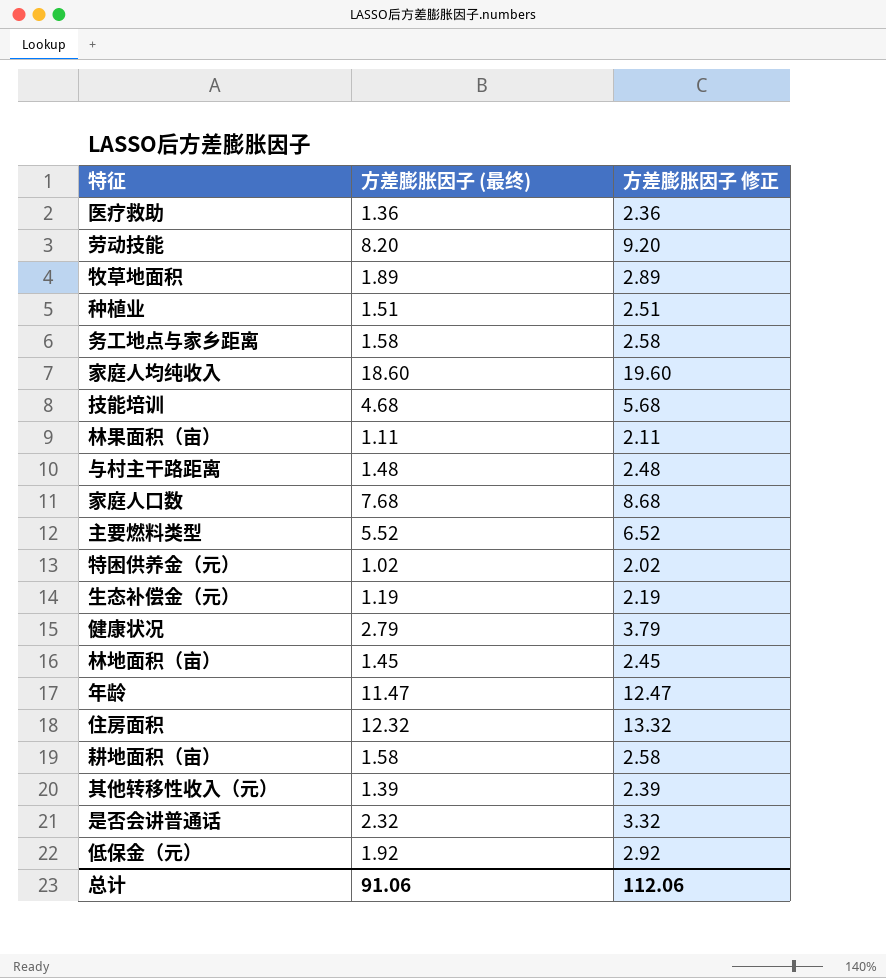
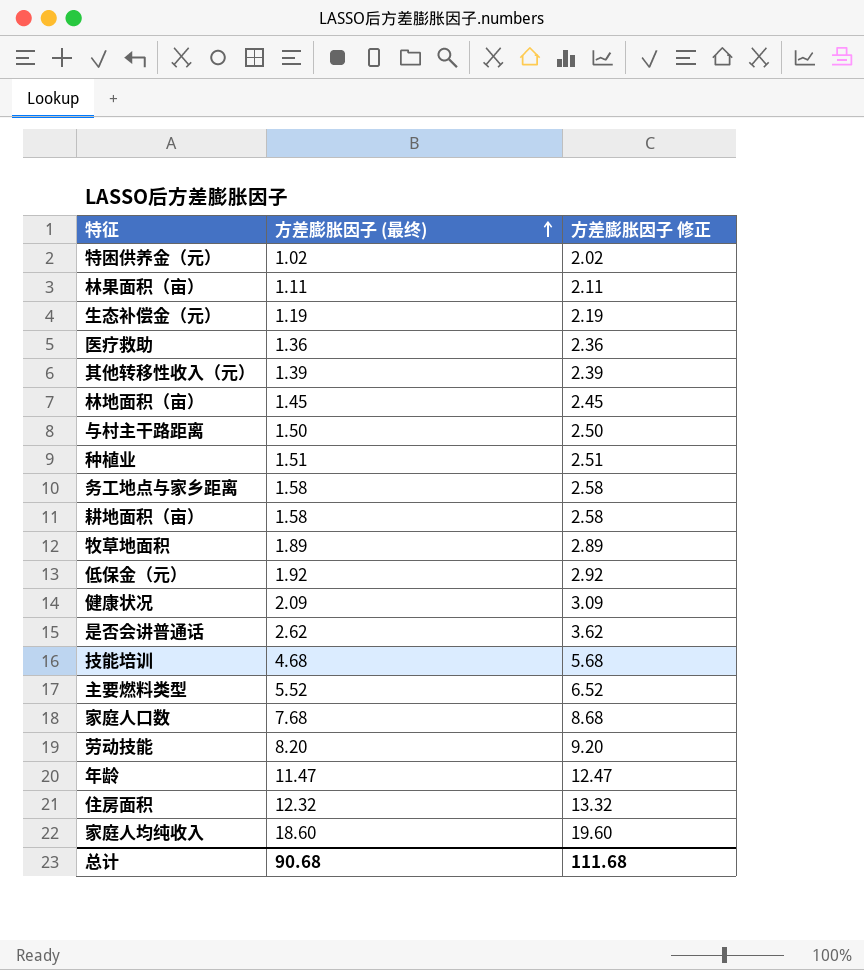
row order: none -> 方差膨胀因子 (最终) ascending
与村主干路距离 | 方差膨胀因子 (最终): 1.48 -> 1.50
与村主干路距离 | 方差膨胀因子 修正: 2.48 -> 2.50
健康状况 | 方差膨胀因子 (最终): 2.79 -> 2.09
健康状况 | 方差膨胀因子 修正: 3.79 -> 3.09
是否会讲普通话 | 方差膨胀因子 (最终): 2.32 -> 2.62
是否会讲普通话 | 方差膨胀因子 修正: 3.32 -> 3.62
总计 | 方差膨胀因子 (最终): 91.06 -> 90.68
总计 | 方差膨胀因子 修正: 112.06 -> 111.68

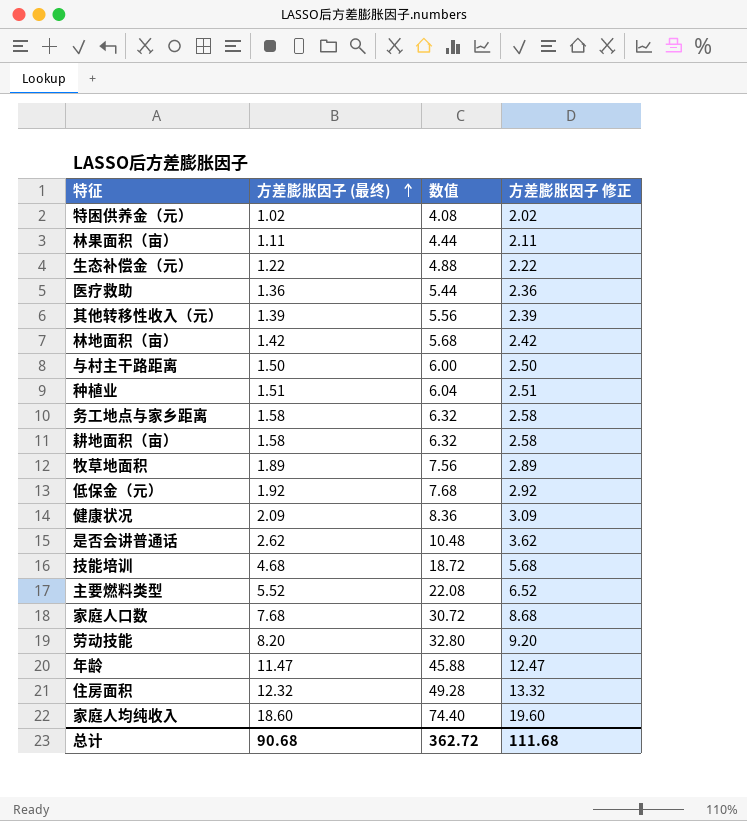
column 数值 | formula: none -> [方差膨胀因子 (最终)] * 4
生态补偿金（元） | 方差膨胀因子 (最终): 1.19 -> 1.22
生态补偿金（元） | 方差膨胀因子 修正: 2.19 -> 2.22
林地面积（亩） | 方差膨胀因子 (最终): 1.45 -> 1.42
林地面积（亩） | 方差膨胀因子 修正: 2.45 -> 2.42

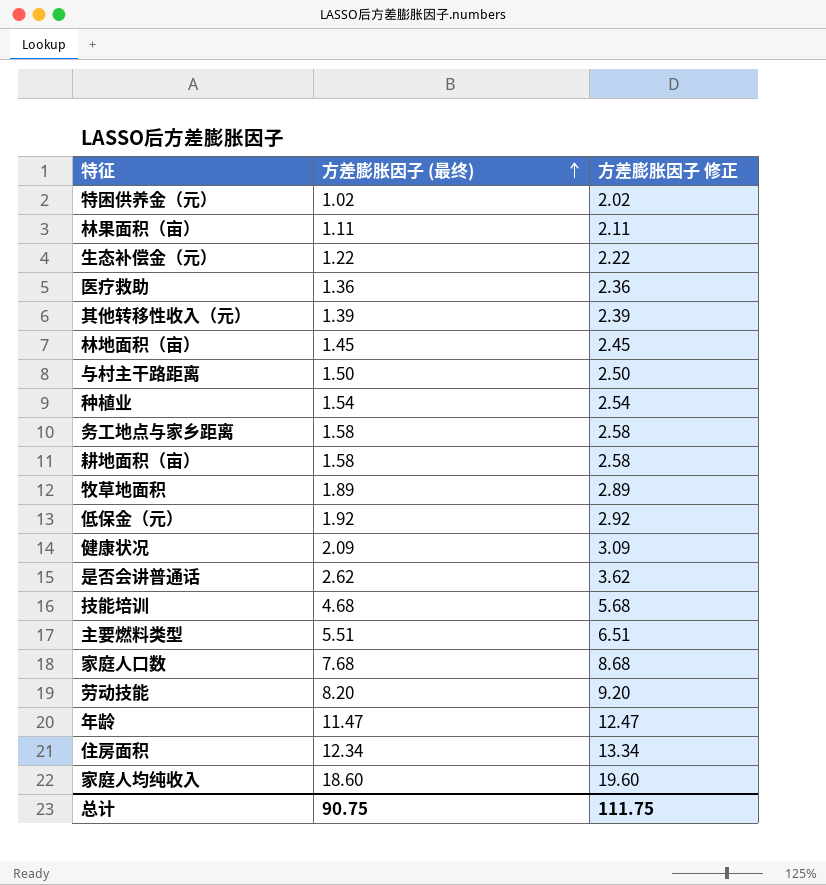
column 数值 | formula: [方差膨胀因子 (最终)] * 4 -> none
林地面积（亩） | 方差膨胀因子 (最终): 1.42 -> 1.45
林地面积（亩） | 方差膨胀因子 修正: 2.42 -> 2.45
种植业 | 方差膨胀因子 (最终): 1.51 -> 1.54
种植业 | 方差膨胀因子 修正: 2.51 -> 2.54
主要燃料类型 | 方差膨胀因子 (最终): 5.52 -> 5.51
主要燃料类型 | 方差膨胀因子 修正: 6.52 -> 6.51
住房面积 | 方差膨胀因子 (最终): 12.32 -> 12.34
住房面积 | 方差膨胀因子 修正: 13.32 -> 13.34
总计 | 方差膨胀因子 (最终): 90.68 -> 90.75
总计 | 方差膨胀因子 修正: 111.68 -> 111.75

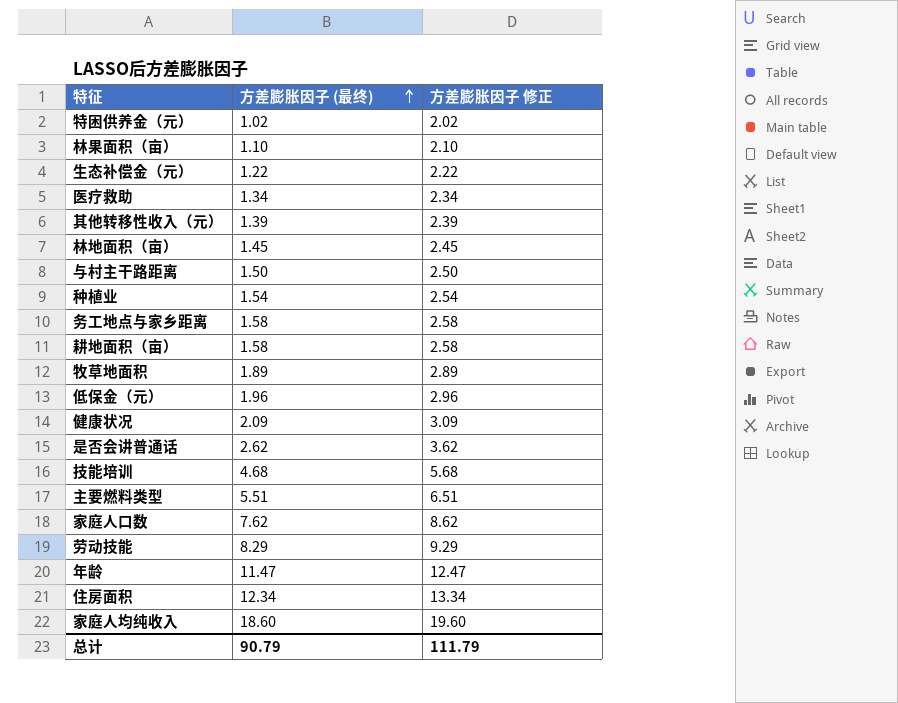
林果面积（亩） | 方差膨胀因子 (最终): 1.11 -> 1.10
林果面积（亩） | 方差膨胀因子 修正: 2.11 -> 2.10
医疗救助 | 方差膨胀因子 (最终): 1.36 -> 1.34
医疗救助 | 方差膨胀因子 修正: 2.36 -> 2.34
低保金（元） | 方差膨胀因子 (最终): 1.92 -> 1.96
低保金（元） | 方差膨胀因子 修正: 2.92 -> 2.96
家庭人口数 | 方差膨胀因子 (最终): 7.68 -> 7.62
家庭人口数 | 方差膨胀因子 修正: 8.68 -> 8.62
劳动技能 | 方差膨胀因子 (最终): 8.20 -> 8.29
劳动技能 | 方差膨胀因子 修正: 9.20 -> 9.29
总计 | 方差膨胀因子 (最终): 90.75 -> 90.79
总计 | 方差膨胀因子 修正: 111.75 -> 111.79

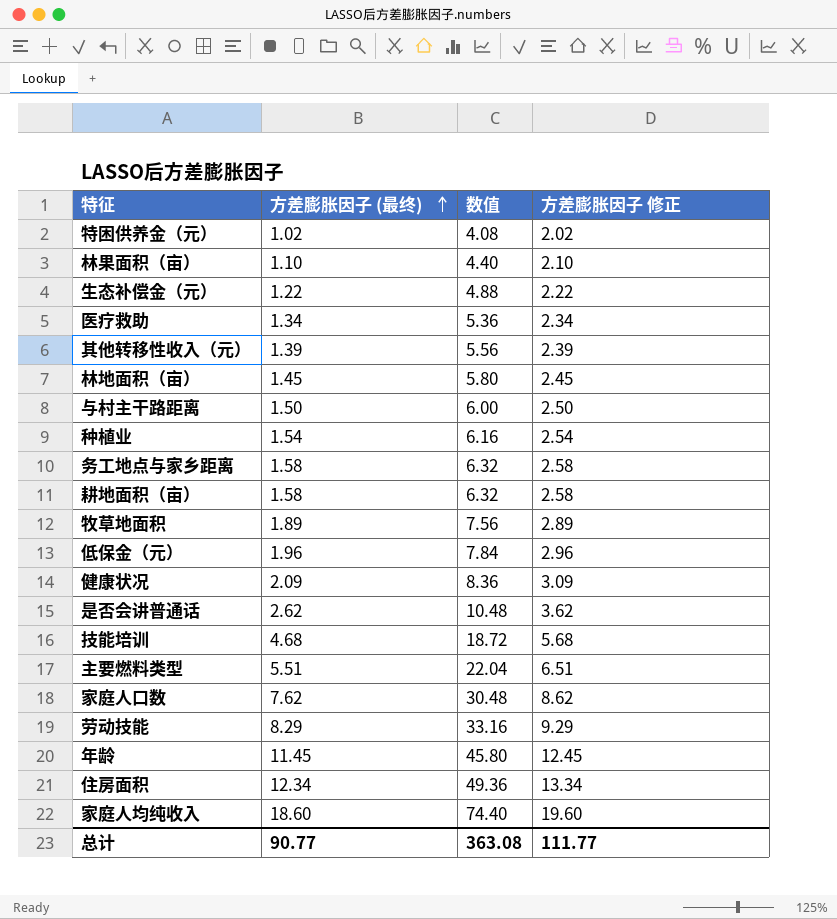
column 数值 | formula: none -> [方差膨胀因子 (最终)] * 4
年龄 | 方差膨胀因子 (最终): 11.47 -> 11.45
年龄 | 方差膨胀因子 修正: 12.47 -> 12.45
总计 | 方差膨胀因子 (最终): 90.79 -> 90.77
总计 | 方差膨胀因子 修正: 111.79 -> 111.77

